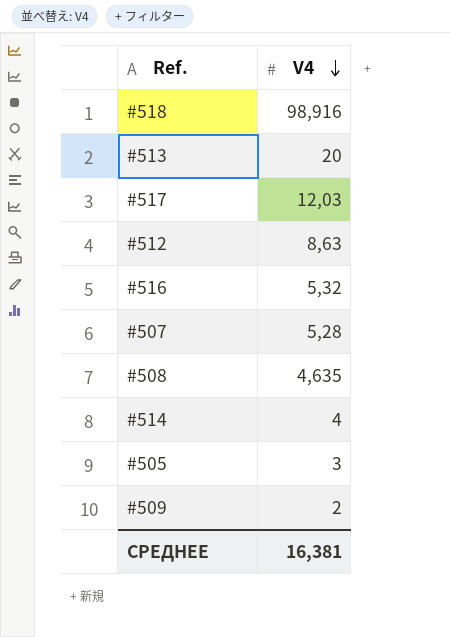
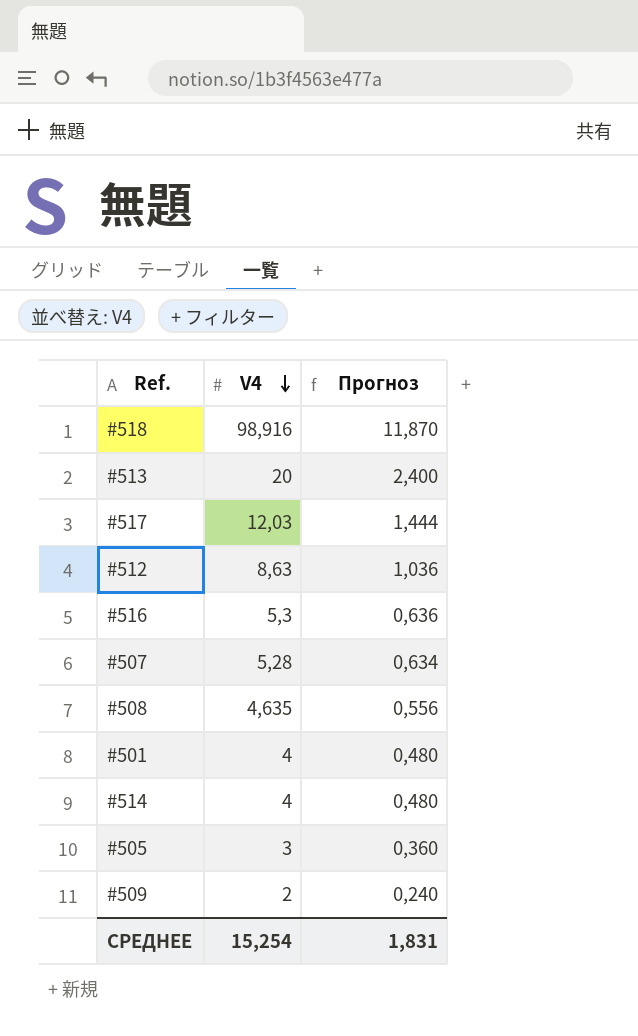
column Прогноз | formula: none -> [V4] * 0,12
#516 | V4: 5,32 -> 5,3
row #501: none -> 4 | 0,480
СРЕДНЕЕ | V4: 16,381 -> 15,254

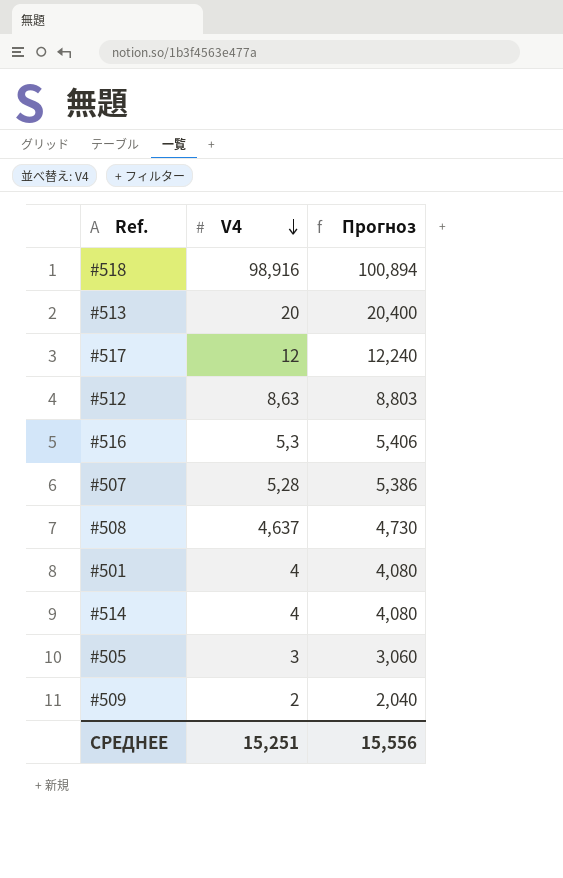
column Прогноз | formula: [V4] * 0,12 -> [V4] * 1,02
#517 | V4: 12,03 -> 12
#508 | V4: 4,635 -> 4,637
СРЕДНЕЕ | V4: 15,254 -> 15,251
СРЕДНЕЕ | Прогноз: 1,831 -> 15,556

